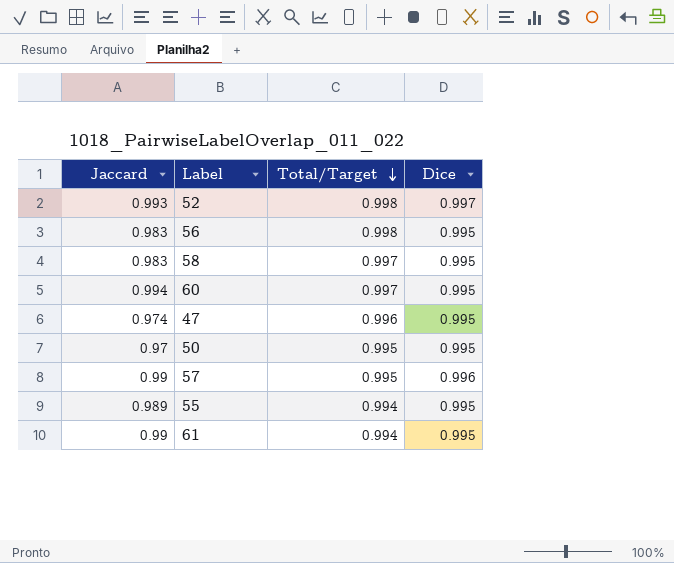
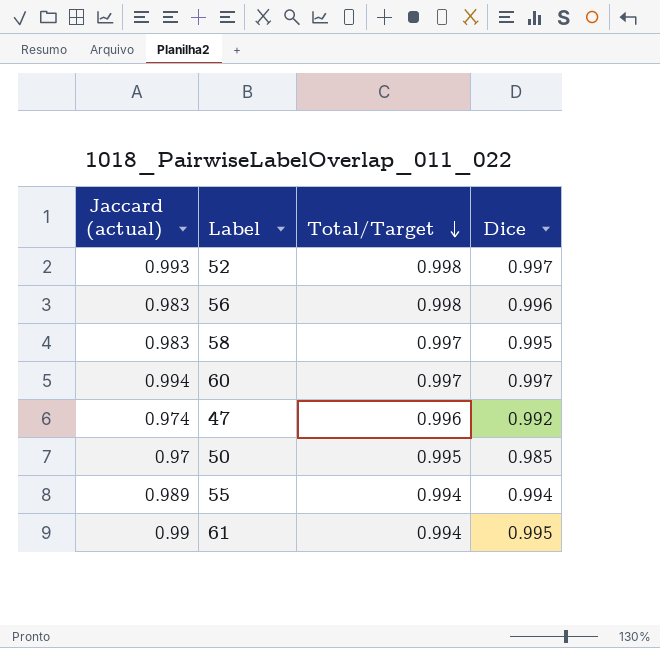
column name: Jaccard -> Jaccard (actual)
row 57: 0.99 | 0.995 | 0.996 -> none
56 | Dice: 0.995 -> 0.996
60 | Dice: 0.995 -> 0.997
47 | Dice: 0.995 -> 0.992
50 | Dice: 0.995 -> 0.985
55 | Dice: 0.995 -> 0.994

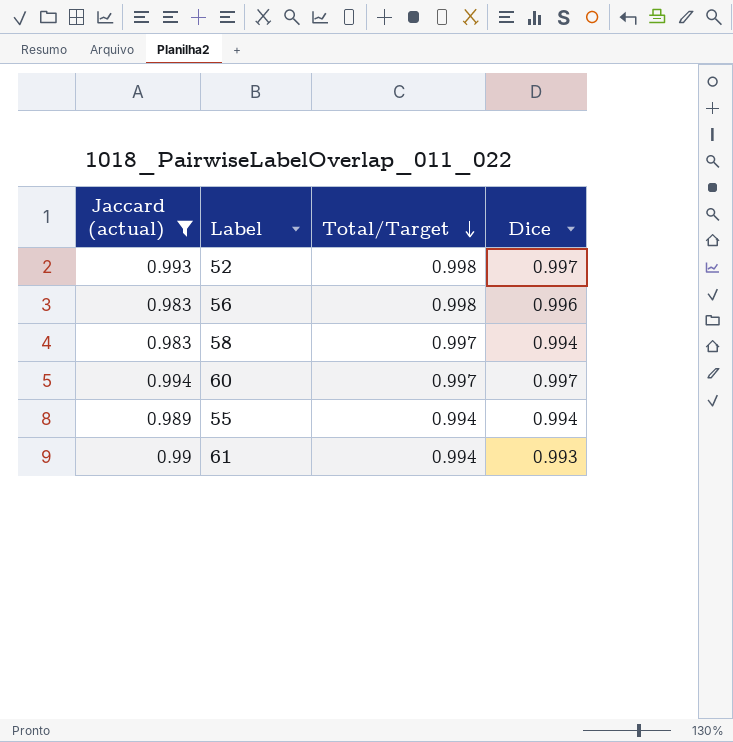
filter: none -> Jaccard (actual) >= 0.983
58 | Dice: 0.995 -> 0.994
61 | Dice: 0.995 -> 0.993

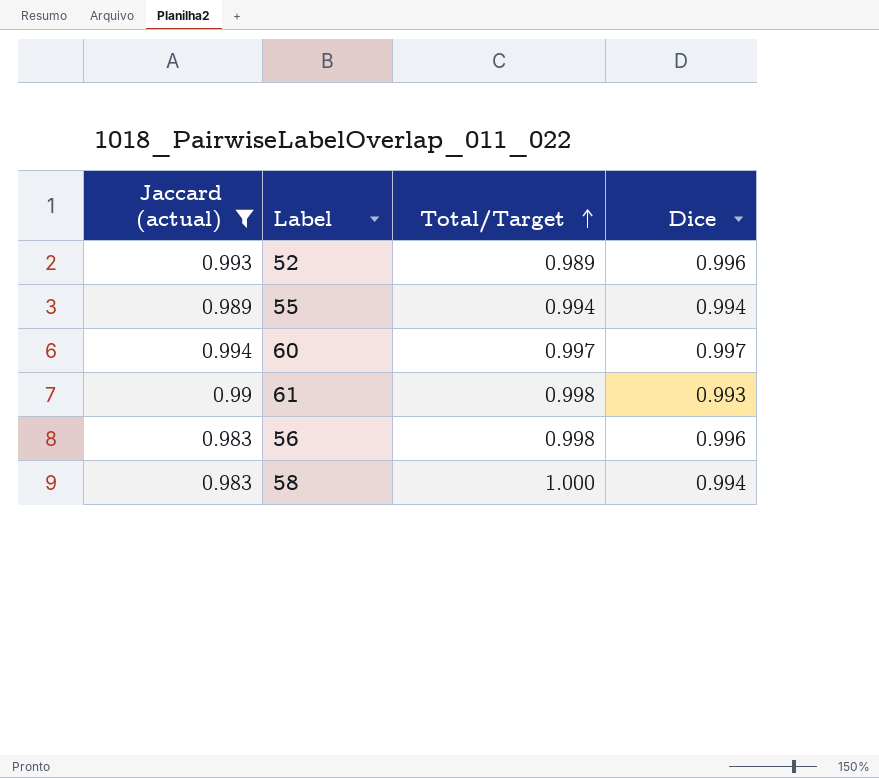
row order: Total/Target descending -> Total/Target ascending
52 | Total/Target: 0.998 -> 0.989
52 | Dice: 0.997 -> 0.996
61 | Total/Target: 0.994 -> 0.998
58 | Total/Target: 0.997 -> 1.000

